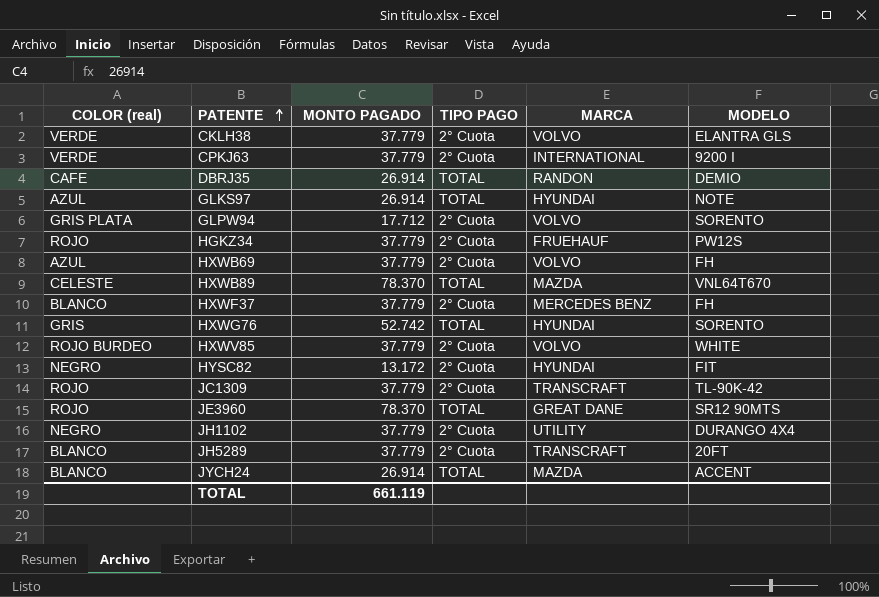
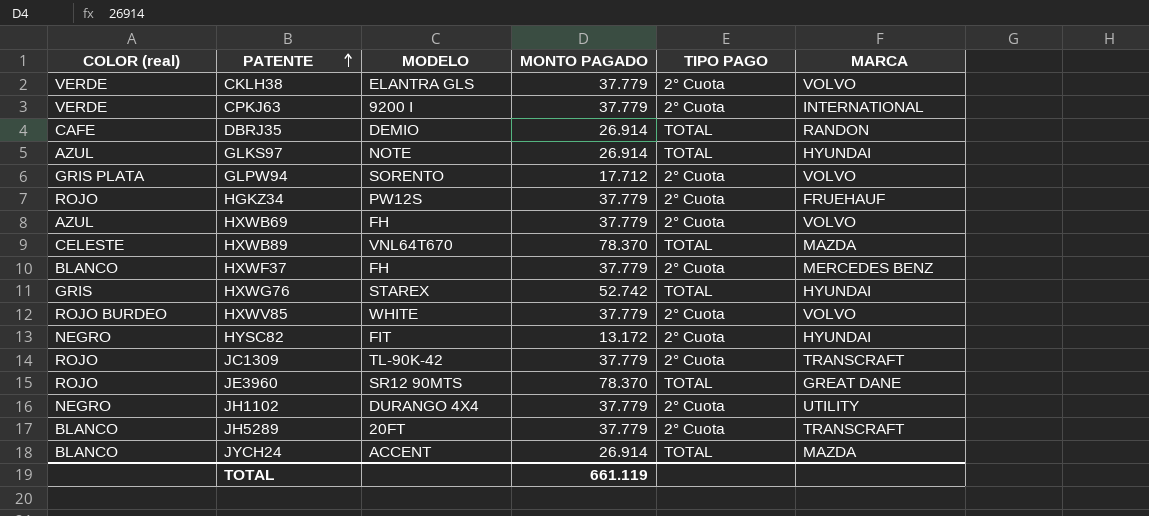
column MODELO | position: 6 -> 3
HXWG76 | MODELO: SORENTO -> STAREX

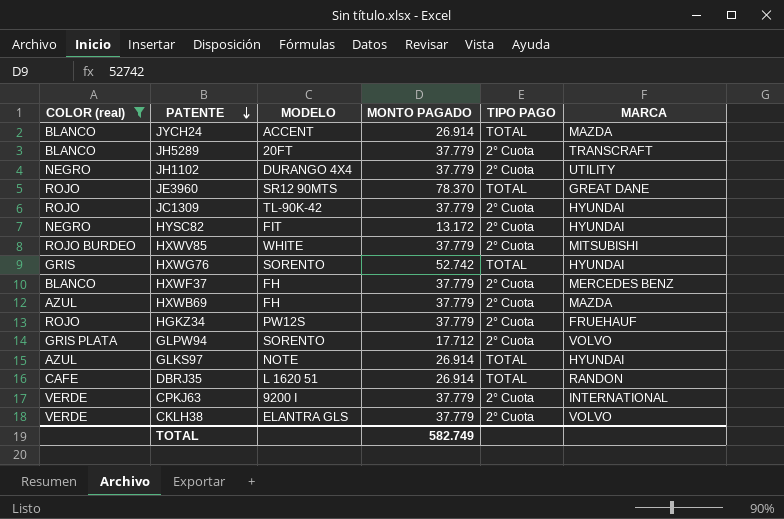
filter: none -> COLOR (real) != CELESTE
row order: PATENTE ascending -> PATENTE descending
JC1309 | MARCA: TRANSCRAFT -> HYUNDAI
HXWV85 | MARCA: VOLVO -> MITSUBISHI
HXWG76 | MODELO: STAREX -> SORENTO
HXWB69 | MARCA: VOLVO -> MAZDA
DBRJ35 | MODELO: DEMIO -> L 1620 51
TOTAL | MONTO PAGADO: 661.119 -> 582.749

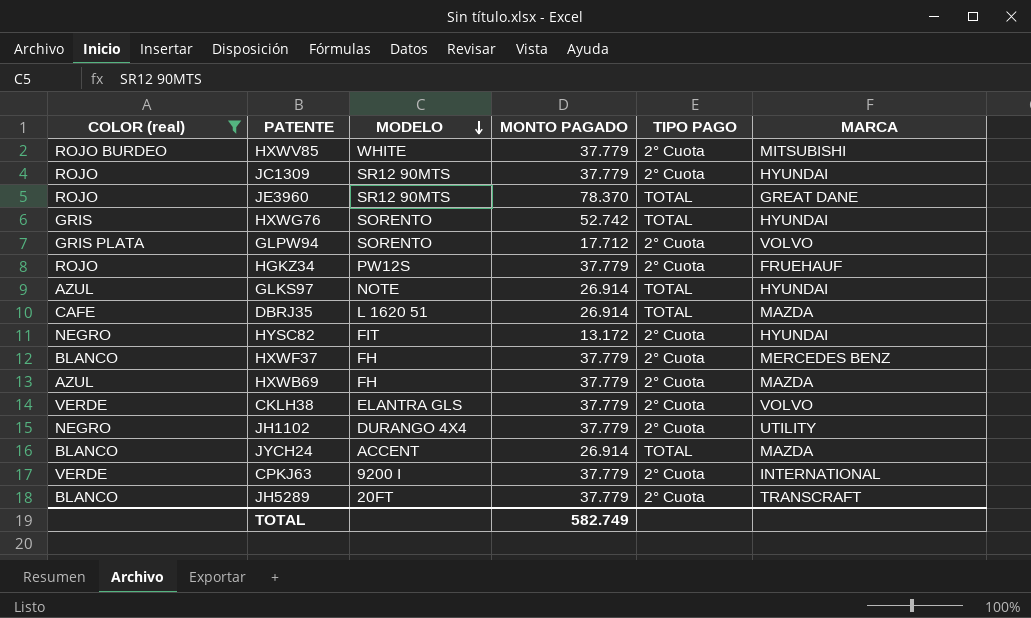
row order: PATENTE descending -> MODELO descending
JC1309 | MODELO: TL-90K-42 -> SR12 90MTS
DBRJ35 | MARCA: RANDON -> MAZDA

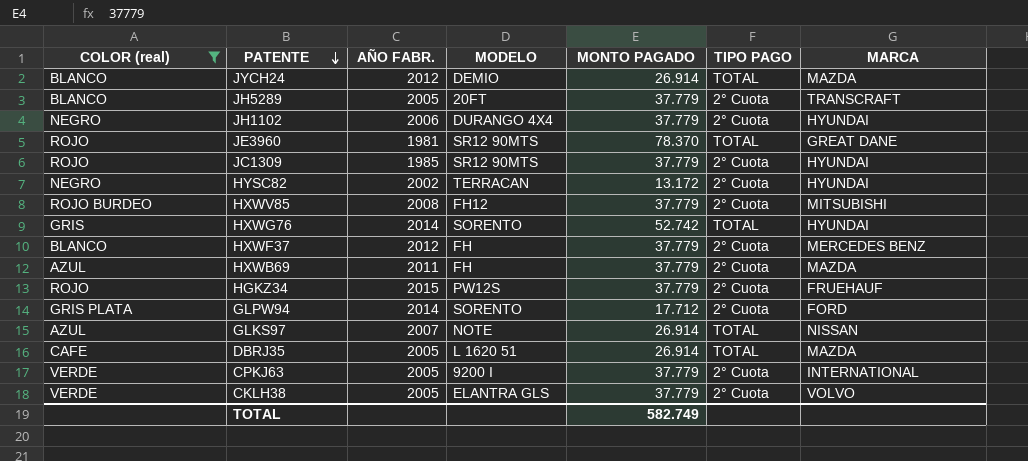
row order: MODELO descending -> PATENTE descending
column AÑO FABR. | position: none -> 3
JYCH24 | MODELO: ACCENT -> DEMIO
JH1102 | MARCA: UTILITY -> HYUNDAI
HYSC82 | MODELO: FIT -> TERRACAN
HXWV85 | MODELO: WHITE -> FH12
GLPW94 | MARCA: VOLVO -> FORD
GLKS97 | MARCA: HYUNDAI -> NISSAN

